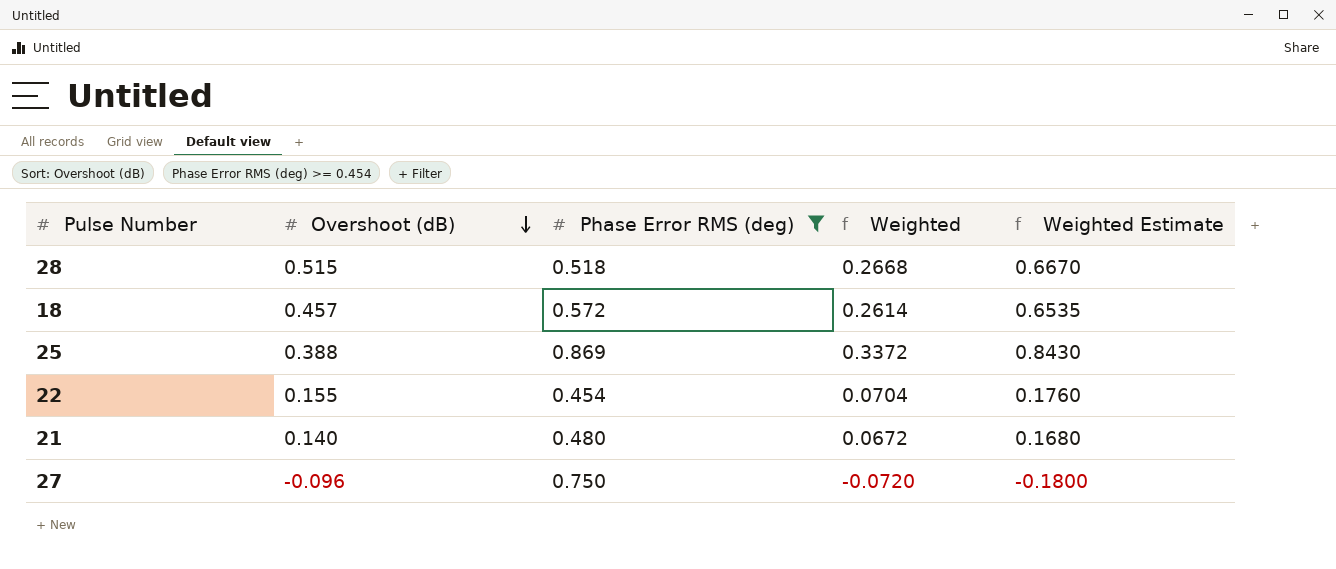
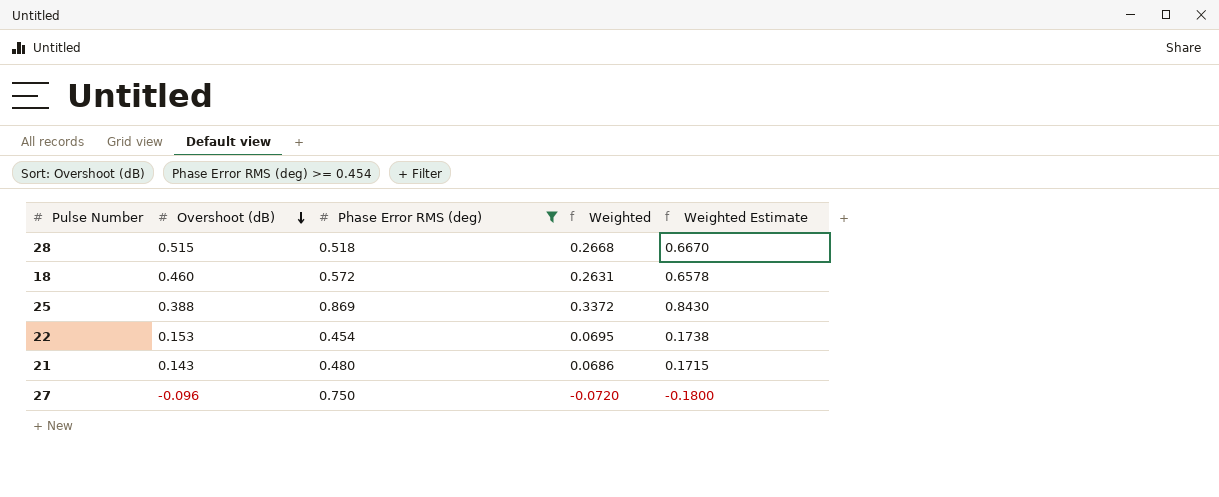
18 | Overshoot (dB): 0.457 -> 0.460
18 | Weighted: 0.2614 -> 0.2631
18 | Weighted Estimate: 0.6535 -> 0.6578
22 | Overshoot (dB): 0.155 -> 0.153
22 | Weighted: 0.0704 -> 0.0695
22 | Weighted Estimate: 0.1760 -> 0.1738
21 | Overshoot (dB): 0.140 -> 0.143
21 | Weighted: 0.0672 -> 0.0686
21 | Weighted Estimate: 0.1680 -> 0.1715

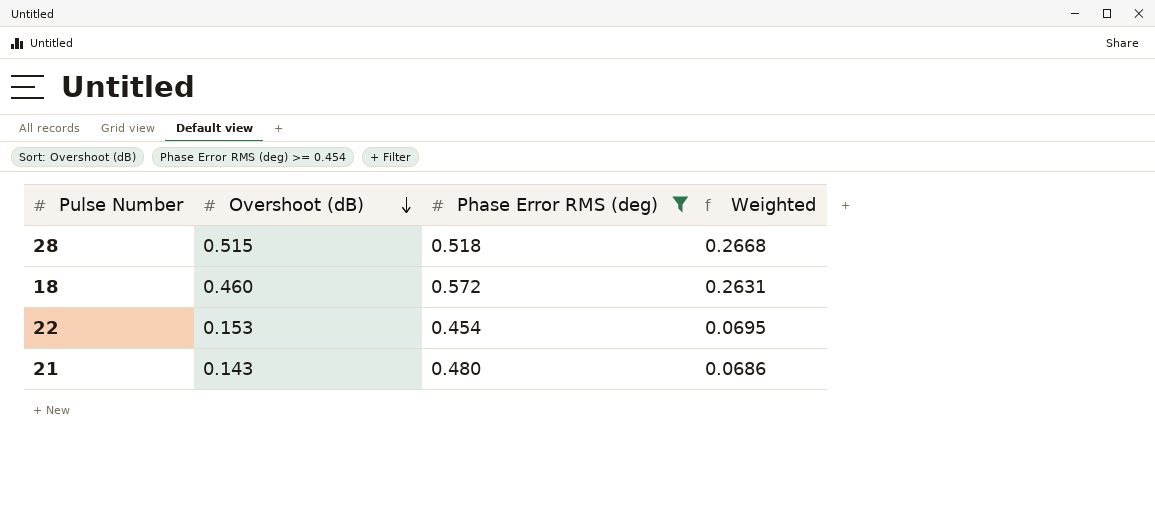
column Weighted Estimate | formula: [Weighted] * 2.5 -> none
row 25: 0.388 | 0.869 | 0.3372 | 0.8430 -> none
row 27: -0.096 | 0.750 | -0.0720 | -0.1800 -> none

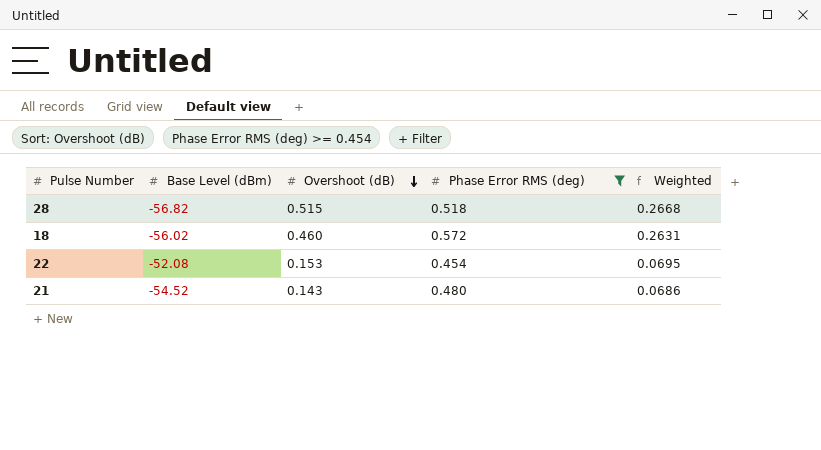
column Base Level (dBm) | position: none -> 2

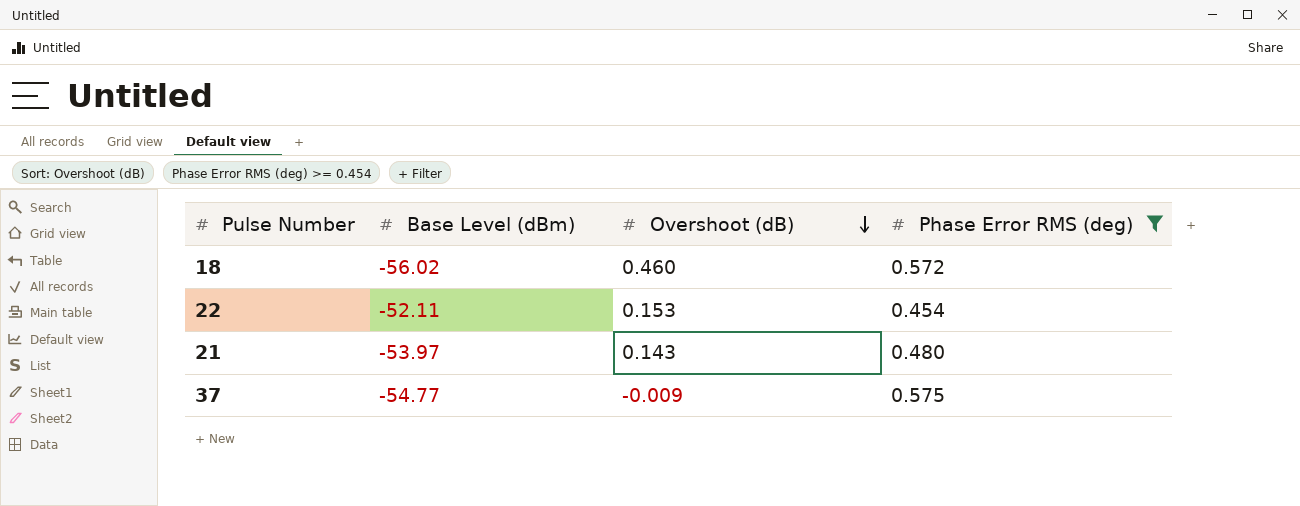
column Weighted | formula: [Overshoot (dB)] * [Phase Error RMS (deg)] -> none
row 28: -56.82 | 0.515 | 0.518 | 0.2668 -> none
22 | Base Level (dBm): -52.08 -> -52.11
21 | Base Level (dBm): -54.52 -> -53.97
row 37: none -> -54.77 | -0.009 | 0.575

